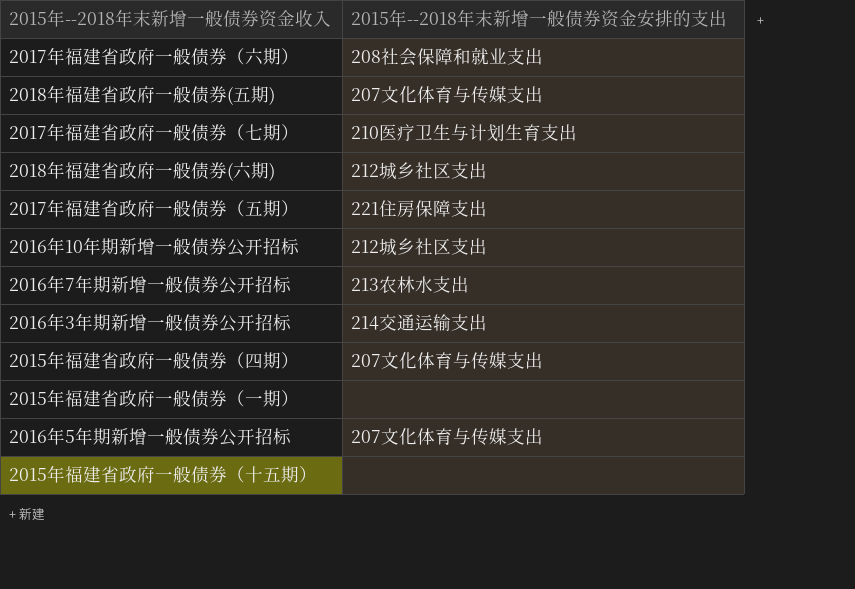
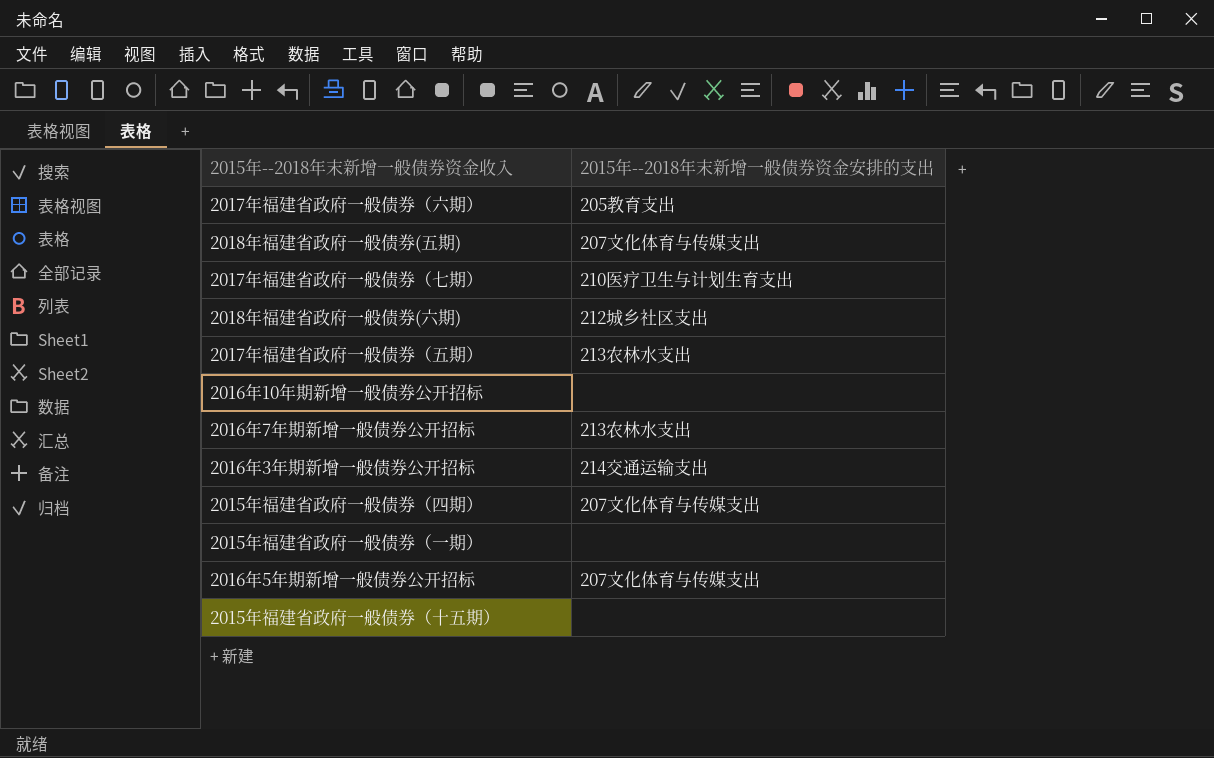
2017年福建省政府一般债券（六期） | 2015年--2018年末新增一般债券资金安排的支出: 208社会保障和就业支出 -> 205教育支出
2017年福建省政府一般债券（五期） | 2015年--2018年末新增一般债券资金安排的支出: 221住房保障支出 -> 213农林水支出
2016年10年期新增一般债券公开招标 | 2015年--2018年末新增一般债券资金安排的支出: 212城乡社区支出 -> none

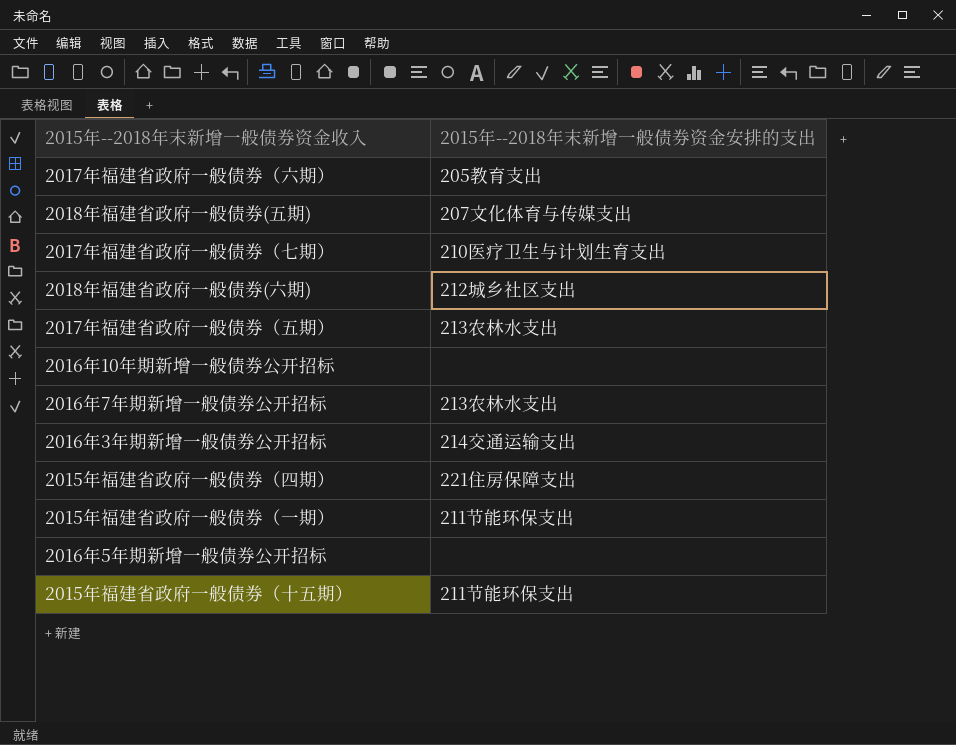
2015年福建省政府一般债券（四期） | 2015年--2018年末新增一般债券资金安排的支出: 207文化体育与传媒支出 -> 221住房保障支出
2015年福建省政府一般债券（一期） | 2015年--2018年末新增一般债券资金安排的支出: none -> 211节能环保支出
2016年5年期新增一般债券公开招标 | 2015年--2018年末新增一般债券资金安排的支出: 207文化体育与传媒支出 -> none
2015年福建省政府一般债券（十五期） | 2015年--2018年末新增一般债券资金安排的支出: none -> 211节能环保支出

